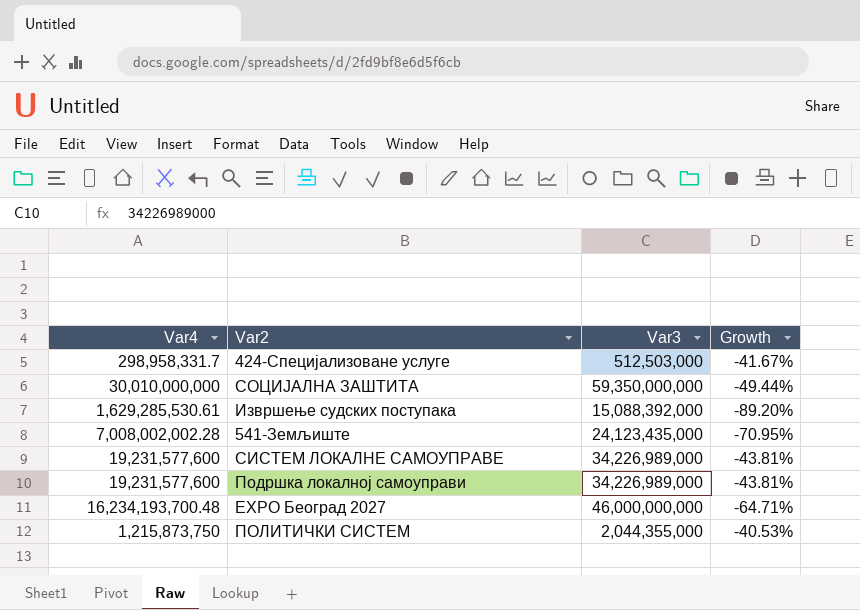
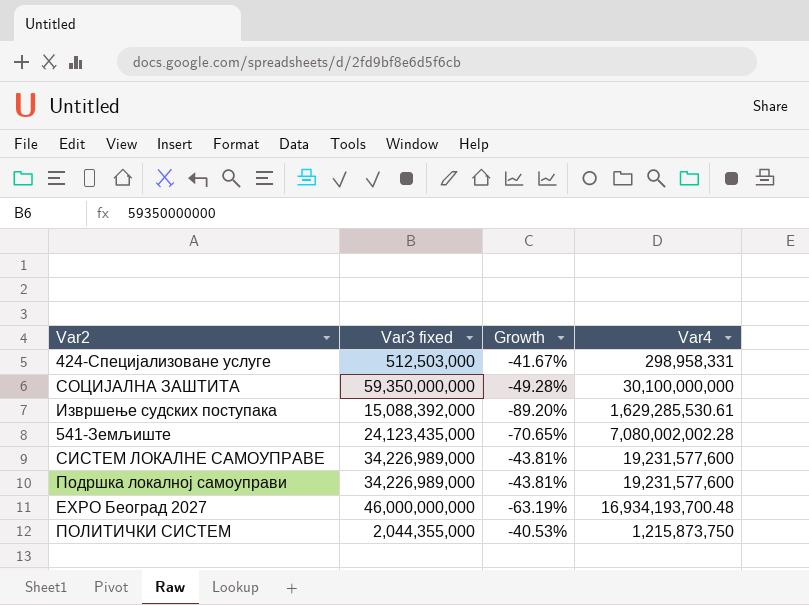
column name: Var3 -> Var3 fixed
column Var4 | position: 1 -> 4
424-Специјализоване услуге | Var4: 298,958,331.7 -> 298,958,331
СОЦИЈАЛНА ЗАШТИТА | Growth: -49.44% -> -49.28%
СОЦИЈАЛНА ЗАШТИТА | Var4: 30,010,000,000 -> 30,100,000,000
541-Земљиште | Growth: -70.95% -> -70.65%
541-Земљиште | Var4: 7,008,002,002.28 -> 7,080,002,002.28
EXPO Београд 2027 | Growth: -64.71% -> -63.19%
EXPO Београд 2027 | Var4: 16,234,193,700.48 -> 16,934,193,700.48

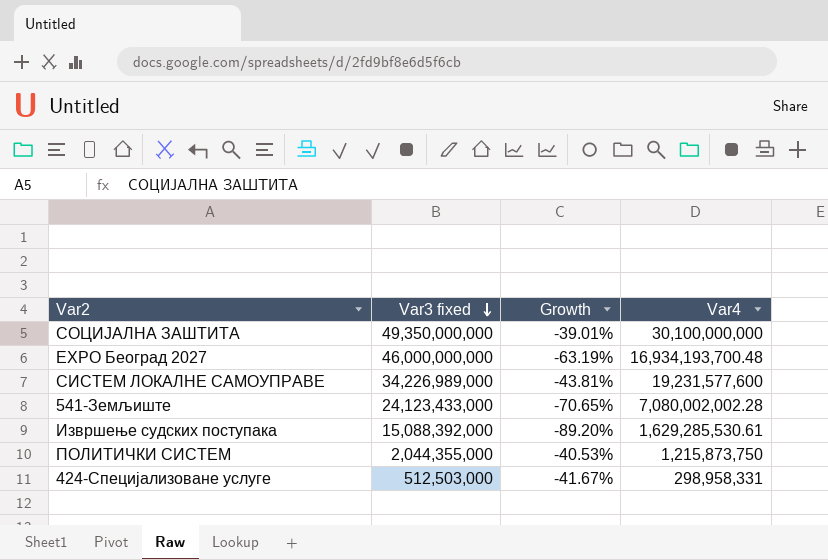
row order: none -> Var3 fixed descending
row Подршка локалној самоуправи: 34,226,989,000 | -43.81% | 19,231,577,600 -> none
СОЦИЈАЛНА ЗАШТИТА | Var3 fixed: 59,350,000,000 -> 49,350,000,000
СОЦИЈАЛНА ЗАШТИТА | Growth: -49.28% -> -39.01%
541-Земљиште | Var3 fixed: 24,123,435,000 -> 24,123,433,000

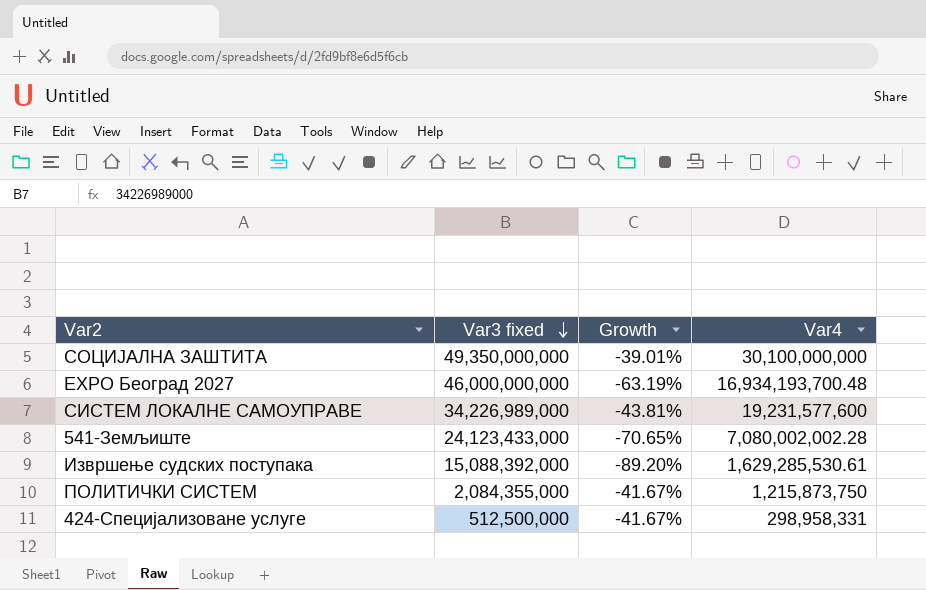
ПОЛИТИЧКИ СИСТЕМ | Var3 fixed: 2,044,355,000 -> 2,084,355,000
ПОЛИТИЧКИ СИСТЕМ | Growth: -40.53% -> -41.67%
424-Специјализоване услуге | Var3 fixed: 512,503,000 -> 512,500,000

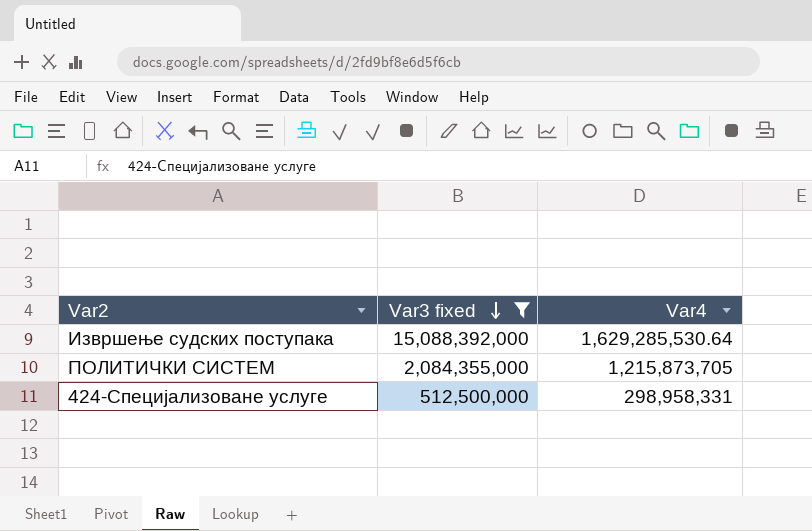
filter: none -> Var3 fixed <= 15,088,392,000
column Growth | formula: ([Var4] - [Var3 fixed]) / [Var3 fixed] -> none
Извршење судских поступака | Var4: 1,629,285,530.61 -> 1,629,285,530.64
ПОЛИТИЧКИ СИСТЕМ | Var4: 1,215,873,750 -> 1,215,873,705

